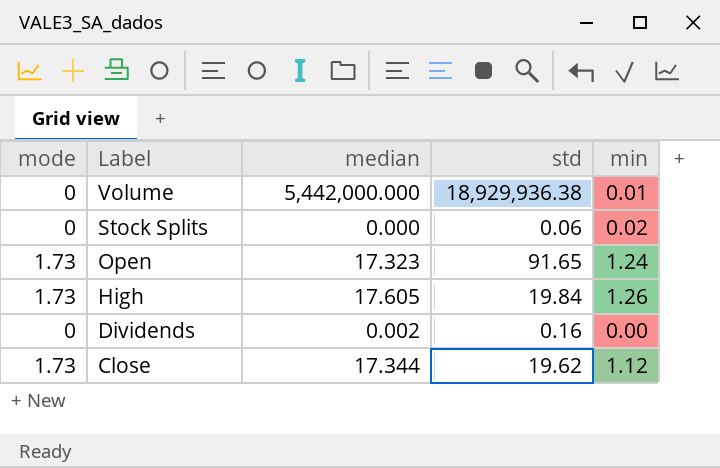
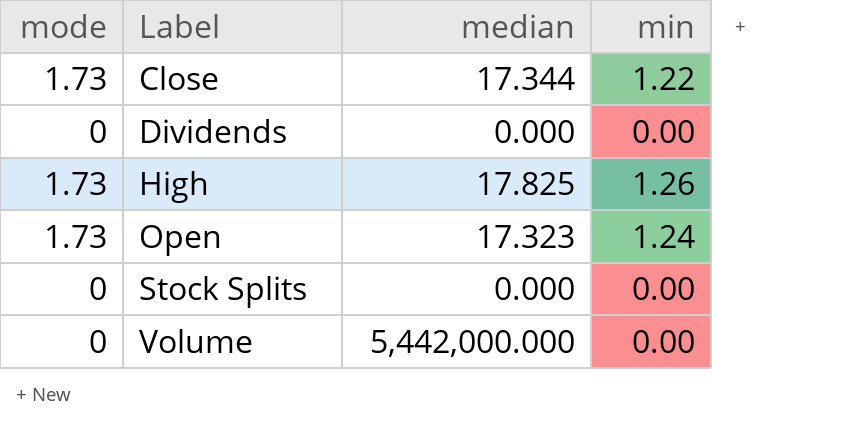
row order: Label descending -> Label ascending
column std | position: 4 -> none
Close | min: 1.12 -> 1.22
Dividends | median: 0.002 -> 0.000
High | median: 17.605 -> 17.825
Stock Splits | min: 0.02 -> 0.00
Volume | min: 0.01 -> 0.00

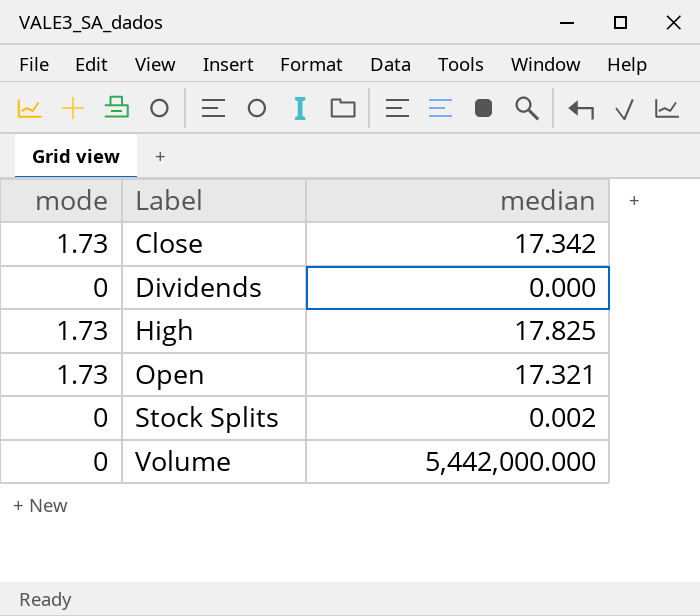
column min | position: 4 -> none
Close | median: 17.344 -> 17.342
Open | median: 17.323 -> 17.321
Stock Splits | median: 0.000 -> 0.002

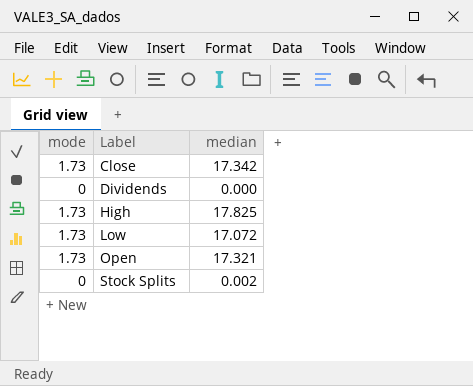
row Volume: 0 | 5,442,000.000 -> none
row Low: none -> 1.73 | 17.072

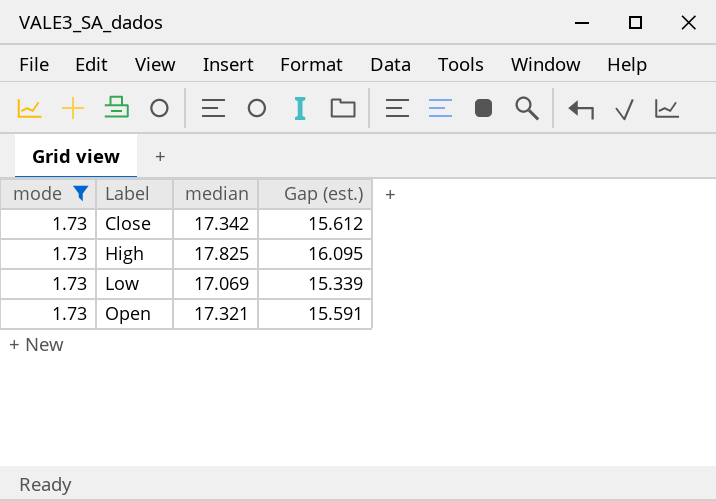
filter: none -> mode = 1.73
column Gap (est.) | formula: none -> [median] - [mode]
Low | median: 17.072 -> 17.069

